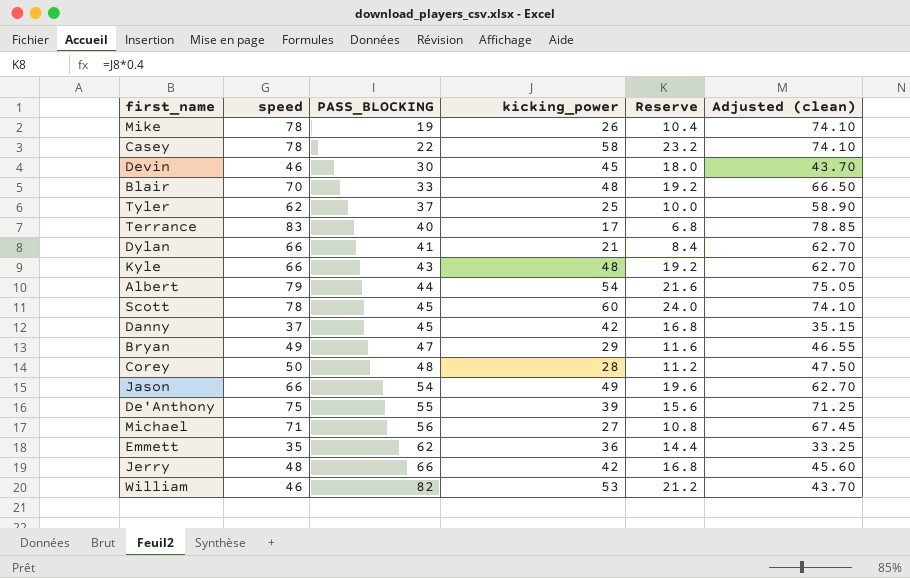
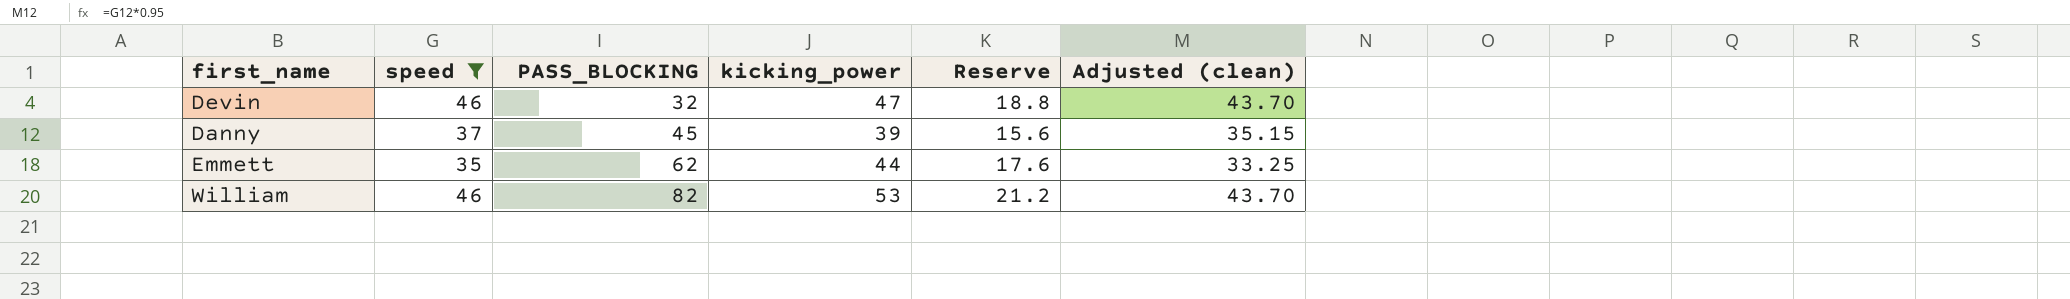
filter: none -> speed <= 46
Devin | PASS_BLOCKING: 30 -> 32
Devin | kicking_power: 45 -> 47
Devin | Reserve: 18.0 -> 18.8
Danny | kicking_power: 42 -> 39
Danny | Reserve: 16.8 -> 15.6
Emmett | kicking_power: 36 -> 44
Emmett | Reserve: 14.4 -> 17.6

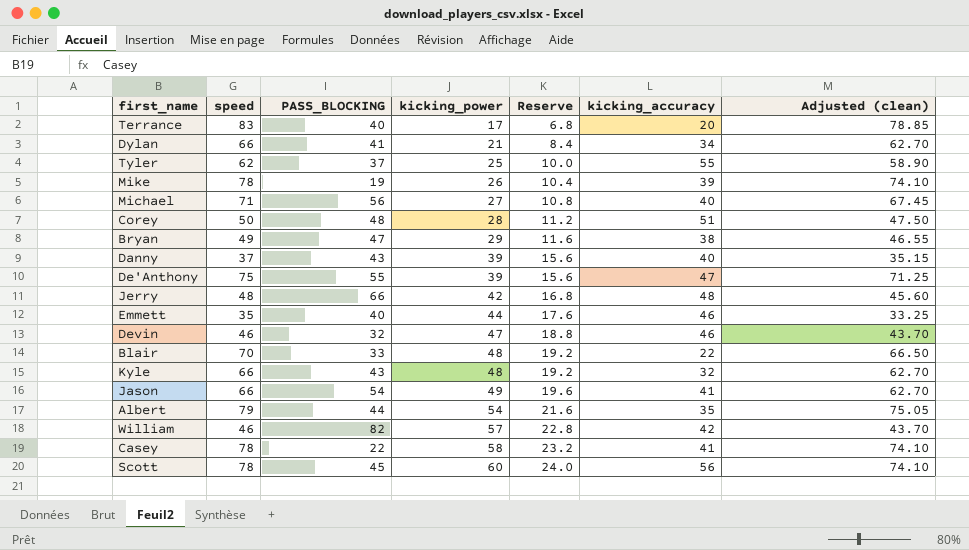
filter: speed <= 46 -> none
row order: PASS_BLOCKING ascending -> kicking_power ascending
column kicking_accuracy | position: none -> 6
Danny | PASS_BLOCKING: 45 -> 43
Emmett | PASS_BLOCKING: 62 -> 40
William | kicking_power: 53 -> 57
William | Reserve: 21.2 -> 22.8

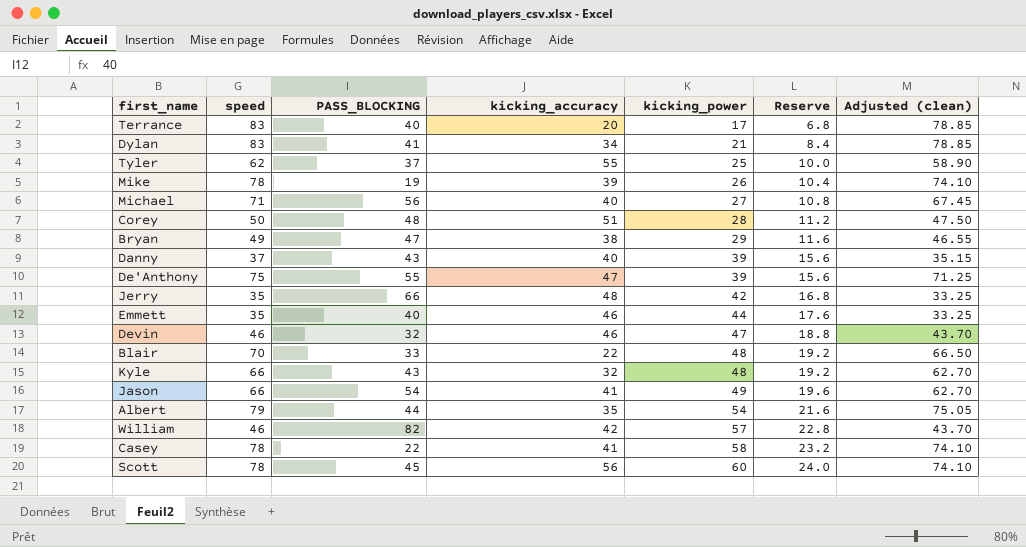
column kicking_accuracy | position: 6 -> 4
Dylan | speed: 66 -> 83
Dylan | Adjusted (clean): 62.70 -> 78.85
Jerry | speed: 48 -> 35
Jerry | Adjusted (clean): 45.60 -> 33.25

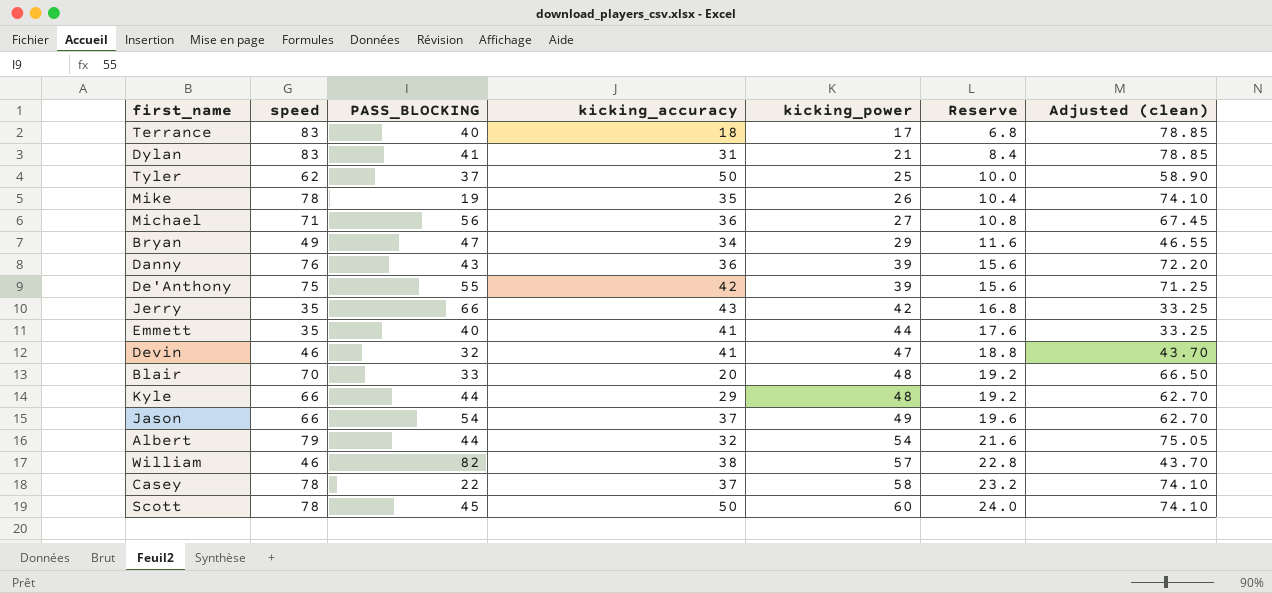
row Corey: 50 | 48 | 51 | 28 | 11.2 | 47.50 -> none
Terrance | kicking_accuracy: 20 -> 18
Dylan | kicking_accuracy: 34 -> 31
Tyler | kicking_accuracy: 55 -> 50
Mike | kicking_accuracy: 39 -> 35
Michael | kicking_accuracy: 40 -> 36
Bryan | kicking_accuracy: 38 -> 34
Danny | speed: 37 -> 76
Danny | kicking_accuracy: 40 -> 36
Danny | Adjusted (clean): 35.15 -> 72.20
De'Anthony | kicking_accuracy: 47 -> 42
Jerry | kicking_accuracy: 48 -> 43
Emmett | kicking_accuracy: 46 -> 41
Devin | kicking_accuracy: 46 -> 41
Blair | kicking_accuracy: 22 -> 20
Kyle | PASS_BLOCKING: 43 -> 44
Kyle | kicking_accuracy: 32 -> 29
Jason | kicking_accuracy: 41 -> 37
Albert | kicking_accuracy: 35 -> 32
William | kicking_accuracy: 42 -> 38
Casey | kicking_accuracy: 41 -> 37
Scott | kicking_accuracy: 56 -> 50

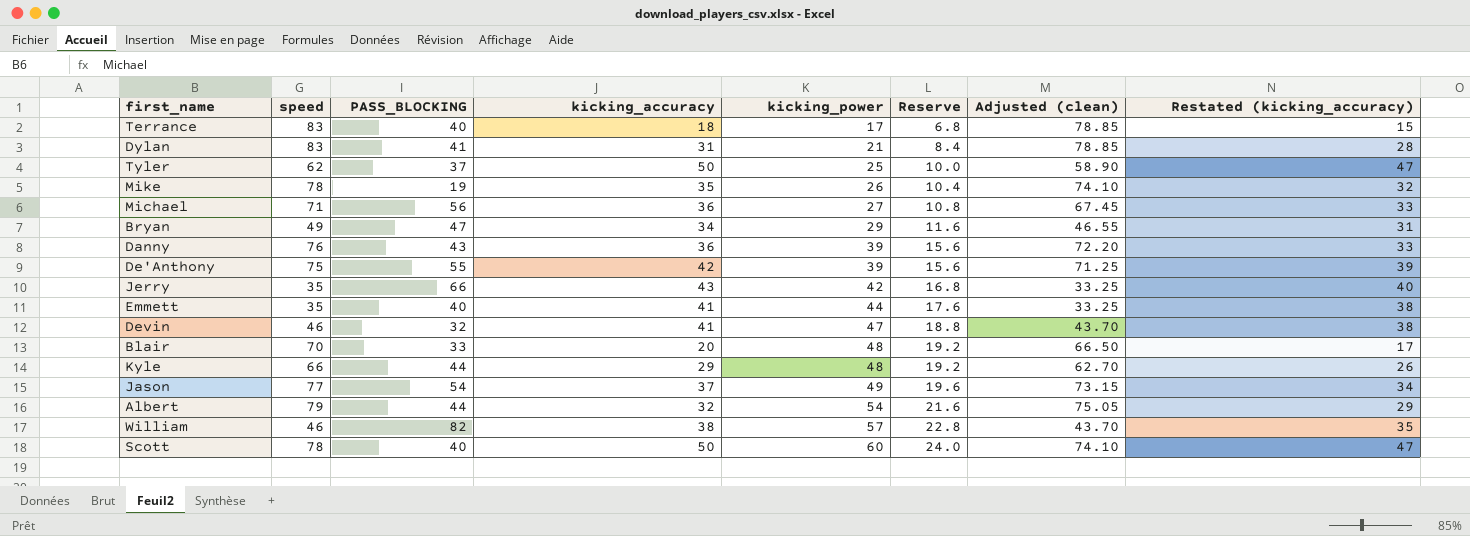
column Restated (kicking_accuracy) | formula: none -> [kicking_accuracy] - 3
row Casey: 78 | 22 | 37 | 58 | 23.2 | 74.10 -> none
Jason | speed: 66 -> 77
Jason | Adjusted (clean): 62.70 -> 73.15
Scott | PASS_BLOCKING: 45 -> 40

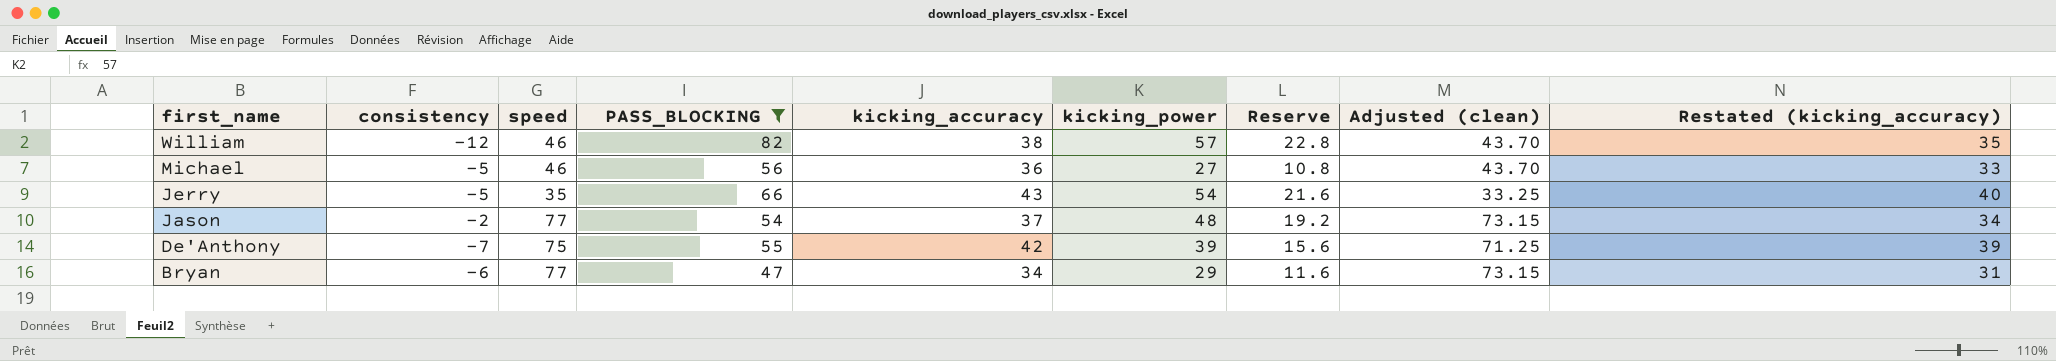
filter: none -> PASS_BLOCKING >= 47
row order: kicking_power ascending -> first_name descending
column consistency | position: none -> 2
Michael | speed: 71 -> 46
Michael | Adjusted (clean): 67.45 -> 43.70
Jerry | kicking_power: 42 -> 54
Jerry | Reserve: 16.8 -> 21.6
Jason | kicking_power: 49 -> 48
Jason | Reserve: 19.6 -> 19.2
Bryan | speed: 49 -> 77
Bryan | Adjusted (clean): 46.55 -> 73.15

